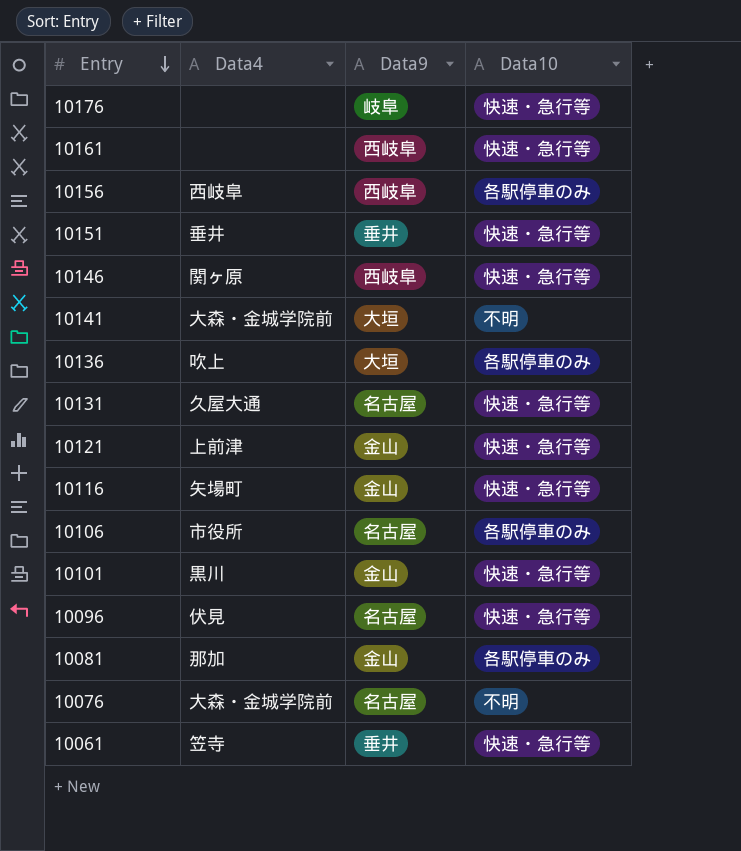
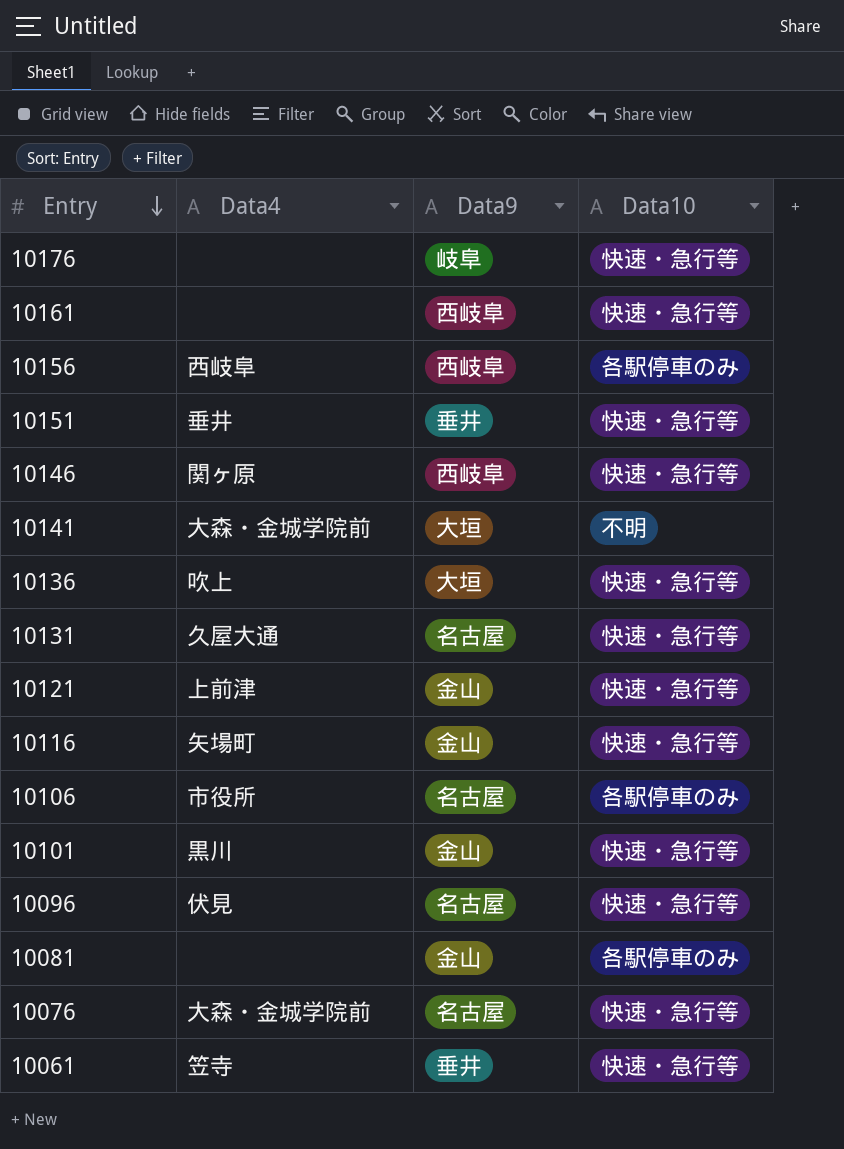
10136 | Data10: 各駅停車のみ -> 快速・急行等
10081 | Data4: 那加 -> none
10076 | Data10: 不明 -> 快速・急行等

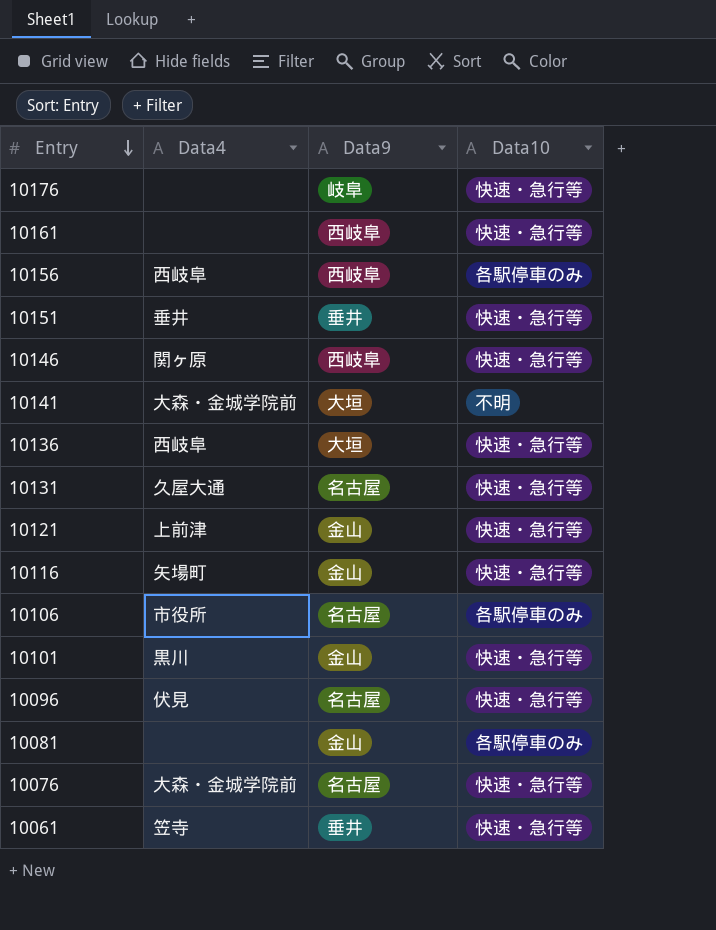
10136 | Data4: 吹上 -> 西岐阜

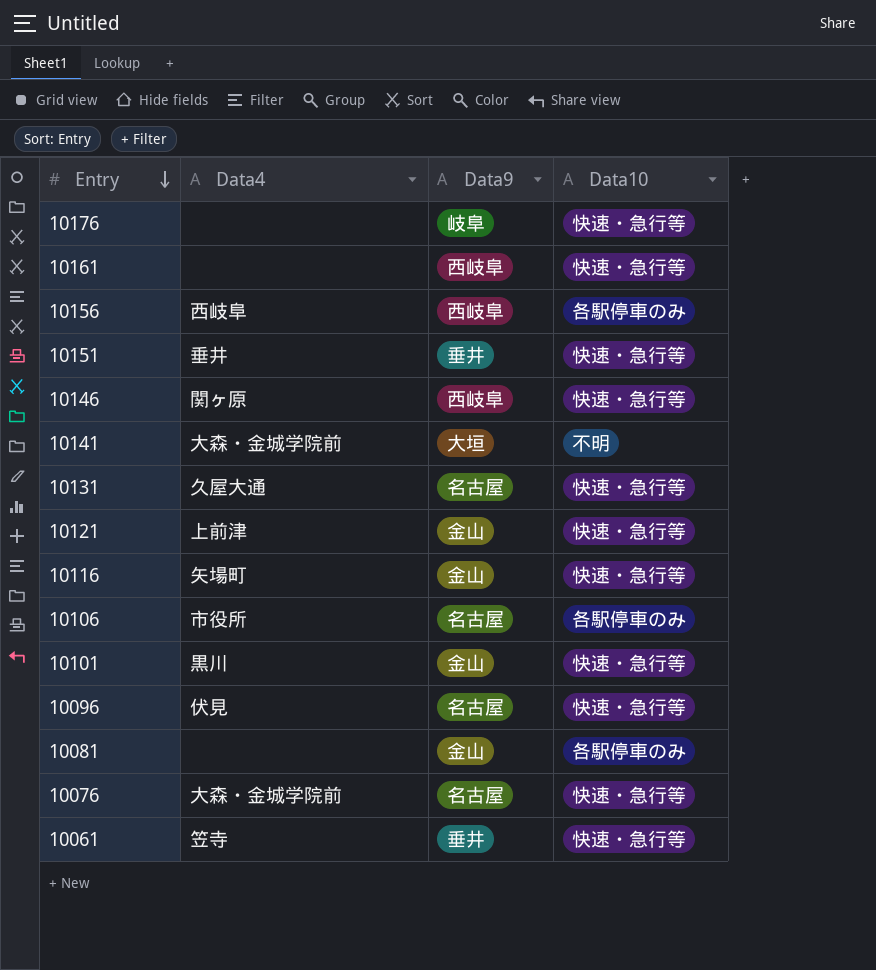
row 10136: 西岐阜 | 大垣 | 快速・急行等 -> none

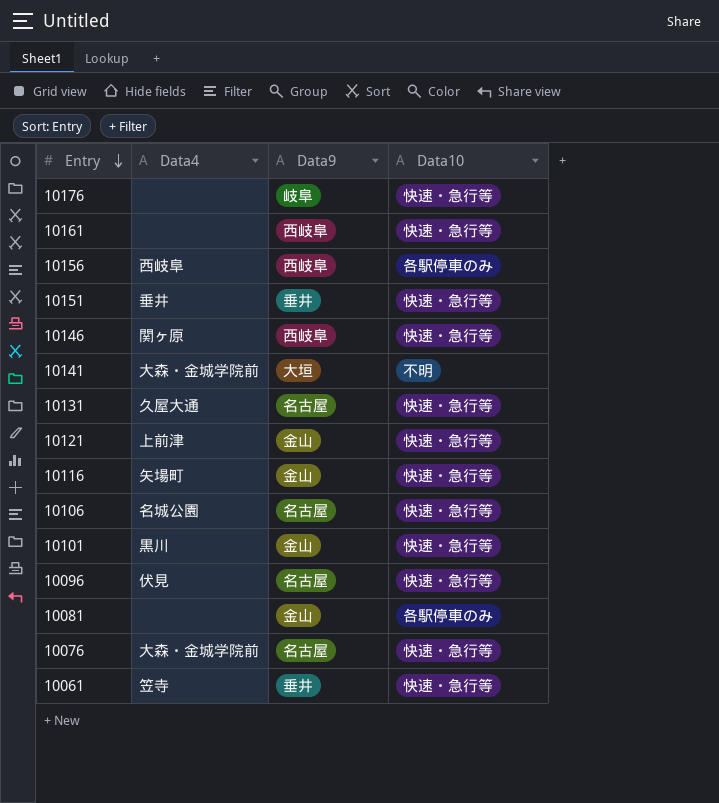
10106 | Data4: 市役所 -> 名城公園
10106 | Data10: 各駅停車のみ -> 快速・急行等

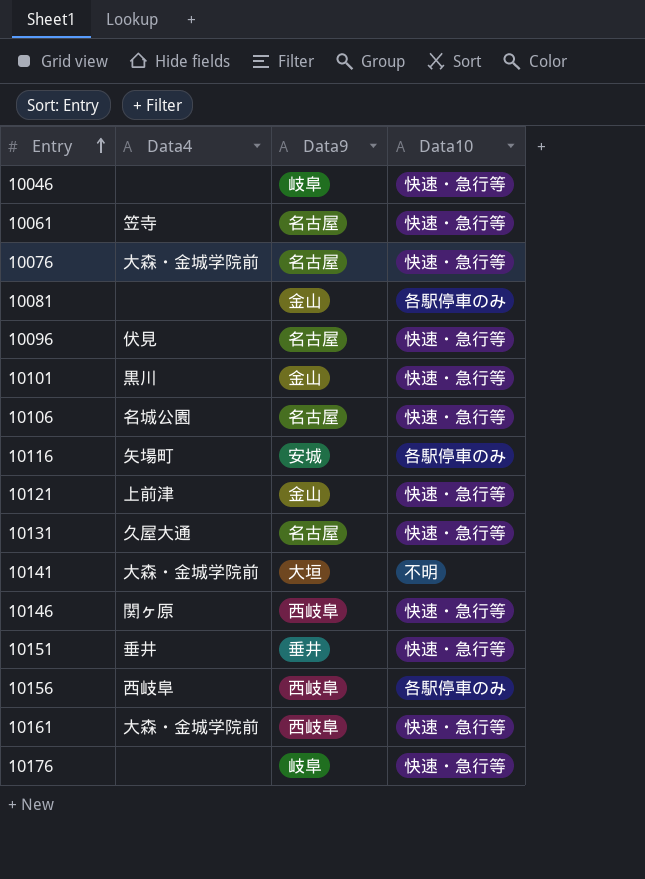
row order: Entry descending -> Entry ascending
row 10046: none -> none | 岐阜 | 快速・急行等
10061 | Data9: 垂井 -> 名古屋
10116 | Data9: 金山 -> 安城
10116 | Data10: 快速・急行等 -> 各駅停車のみ
10161 | Data4: none -> 大森・金城学院前

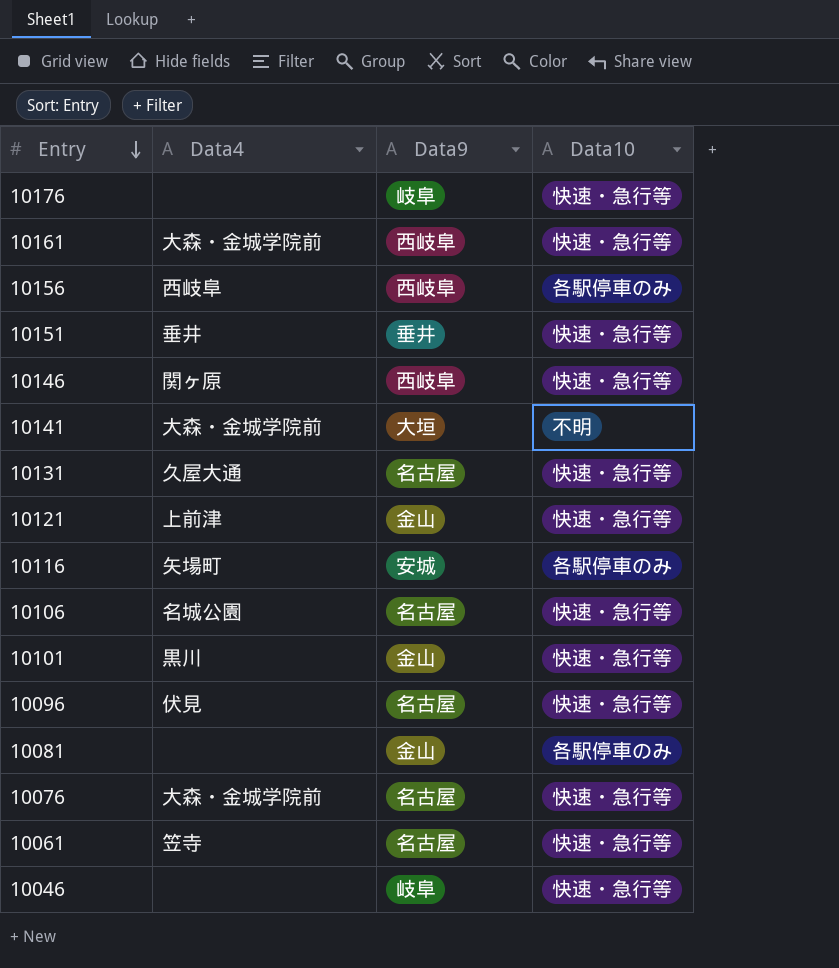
row order: Entry ascending -> Entry descending

